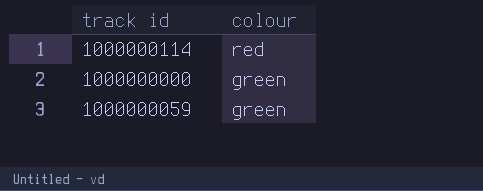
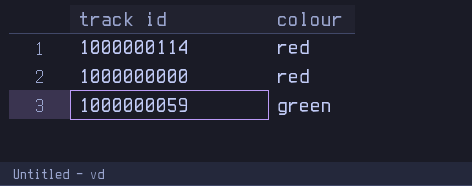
1000000000 | colour: green -> red

